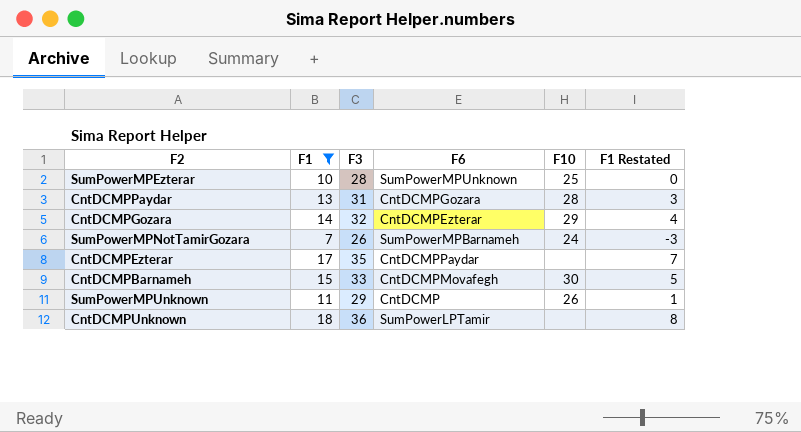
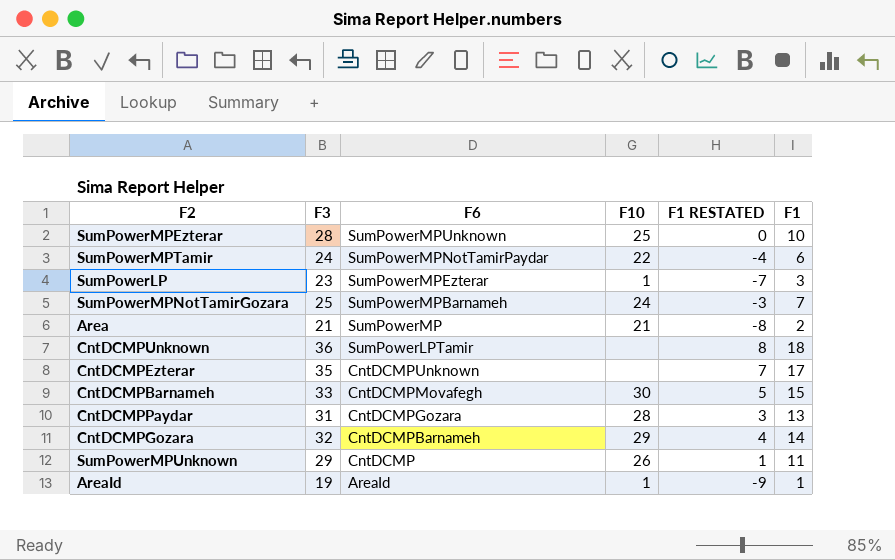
filter: F1 >= 7 -> none
row order: none -> F6 descending
column name: F1 Restated -> F1 RESTATED
column F1 | position: 2 -> 6
SumPowerMPNotTamirGozara | F3: 26 -> 25
CntDCMPEzterar | F6: CntDCMPPaydar -> CntDCMPUnknown
CntDCMPGozara | F6: CntDCMPEzterar -> CntDCMPBarnameh

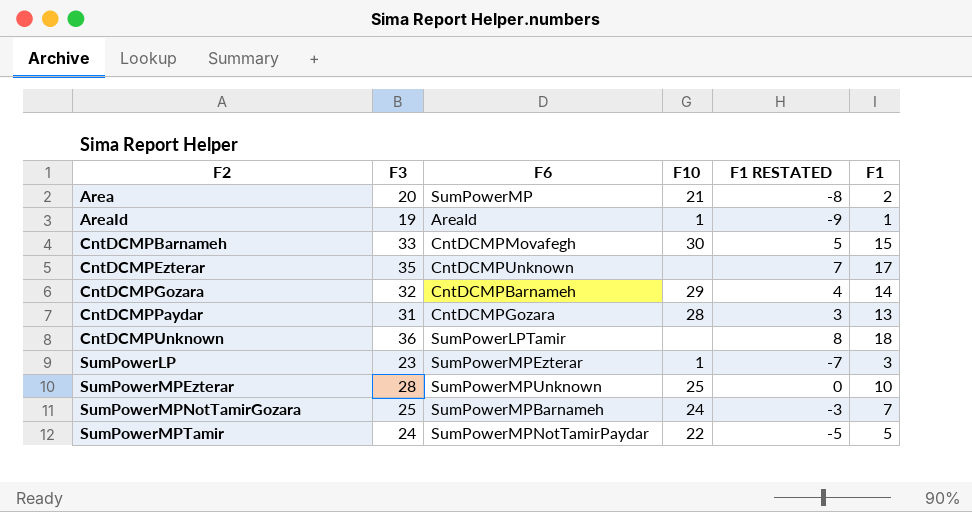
row order: F6 descending -> F2 ascending
row SumPowerMPUnknown: 29 | CntDCMP | 26 | 1 | 11 -> none
Area | F3: 21 -> 20
SumPowerMPTamir | F1 RESTATED: -4 -> -5
SumPowerMPTamir | F1: 6 -> 5

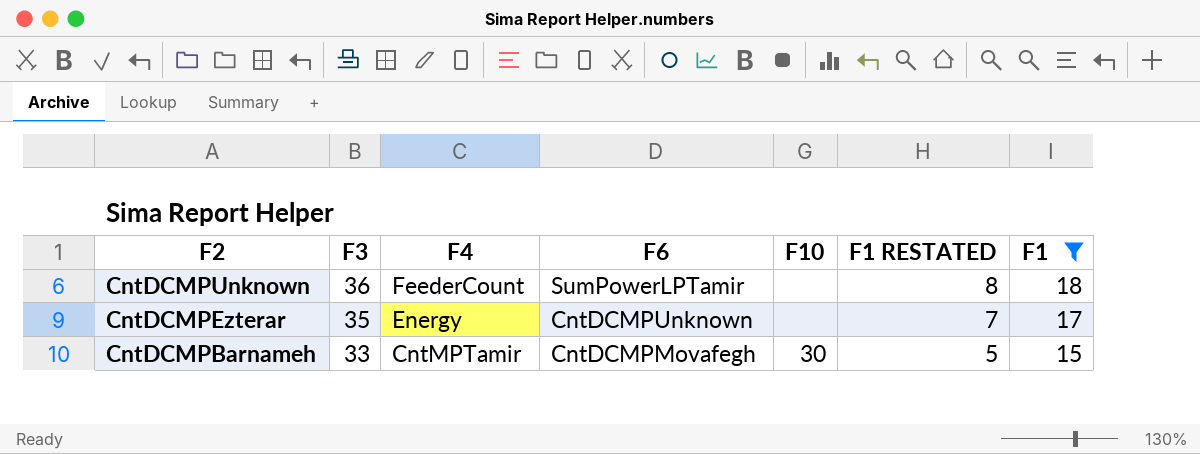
filter: none -> F1 >= 15
row order: F2 ascending -> F2 descending
column F4 | position: none -> 3

